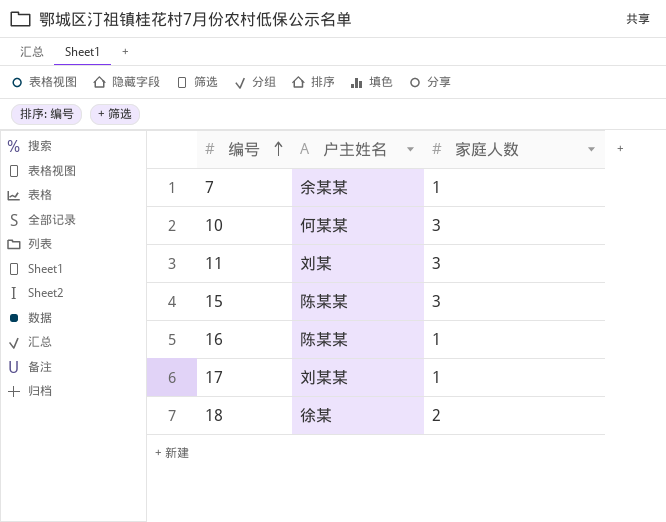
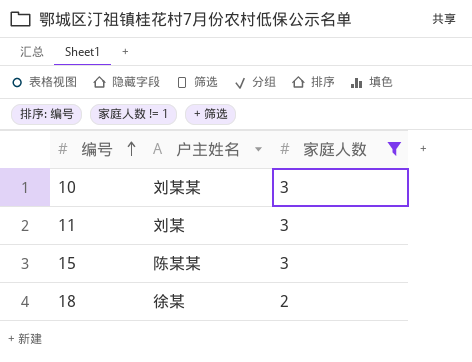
filter: none -> 家庭人数 != 1
10 | 户主姓名: 何某某 -> 刘某某

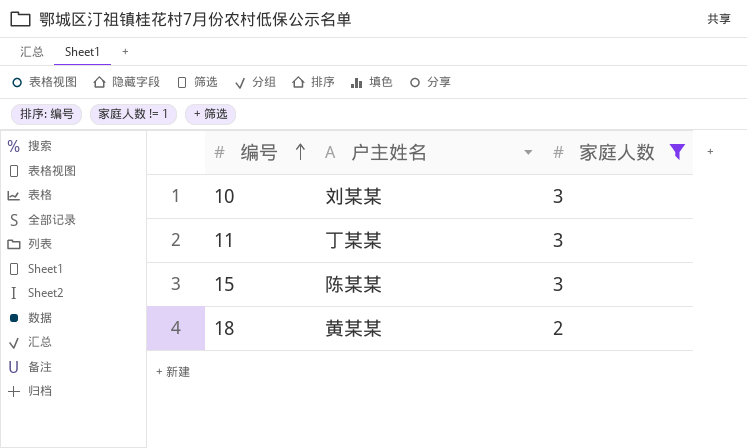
11 | 户主姓名: 刘某 -> 丁某某
18 | 户主姓名: 徐某 -> 黄某某

